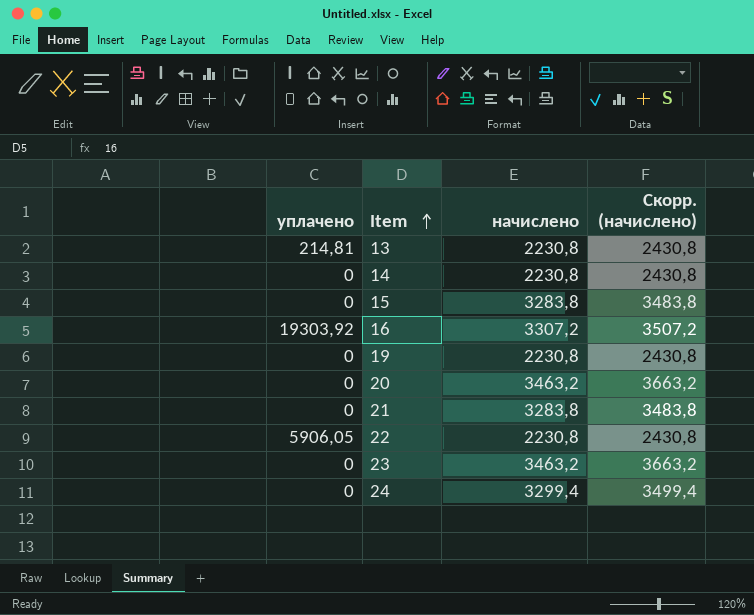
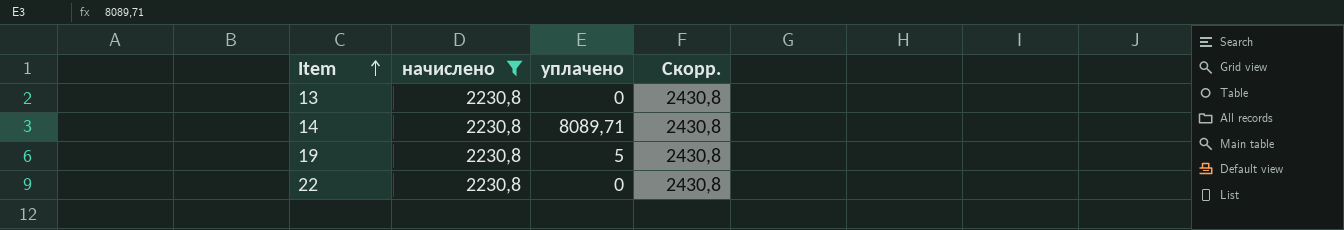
filter: none -> начислено = 2230,8
column уплачено | position: 1 -> 3
column name: Скорр. (начислено) -> Скорр.
13 | уплачено: 214,81 -> 0
14 | уплачено: 0 -> 8089,71
19 | уплачено: 0 -> 5
22 | уплачено: 5906,05 -> 0

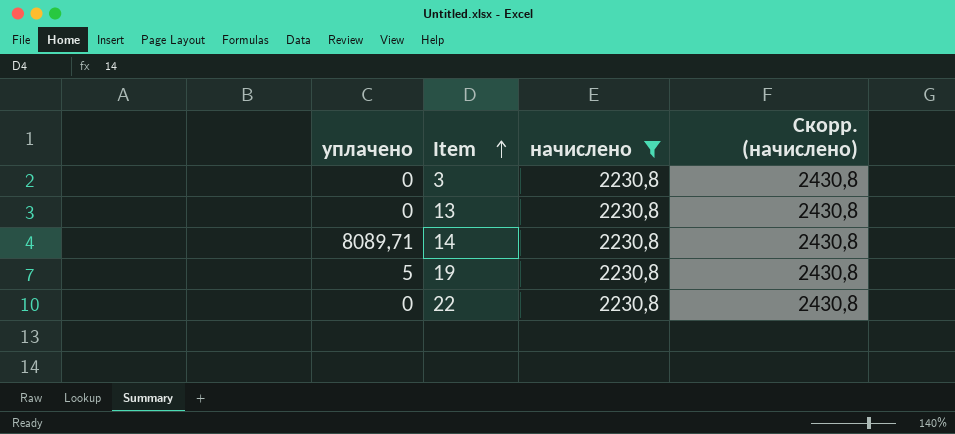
column уплачено | position: 3 -> 1
column name: Скорр. -> Скорр. (начислено)
row 3: none -> 0 | 2230,8 | 2430,8

